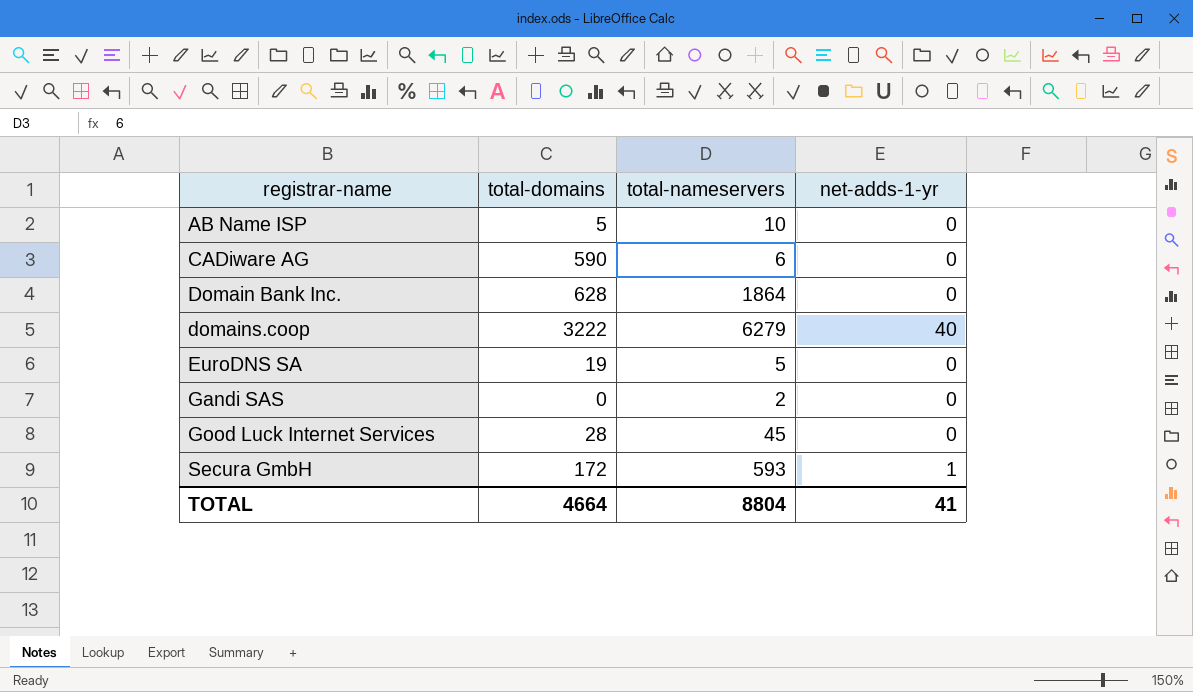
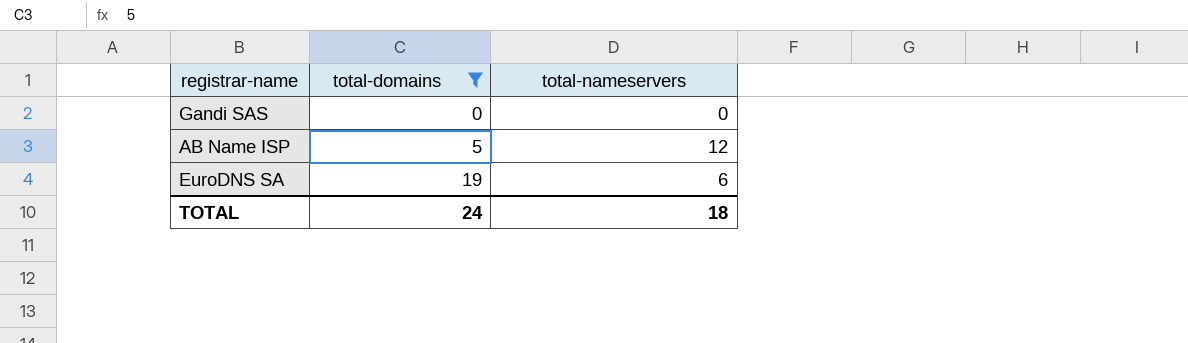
filter: none -> total-domains <= 19
row order: registrar-name ascending -> total-domains ascending
column net-adds-1-yr | position: 4 -> none
Gandi SAS | total-nameservers: 2 -> 0
AB Name ISP | total-nameservers: 10 -> 12
EuroDNS SA | total-nameservers: 5 -> 6
TOTAL | total-domains: 4664 -> 24
TOTAL | total-nameservers: 8804 -> 18

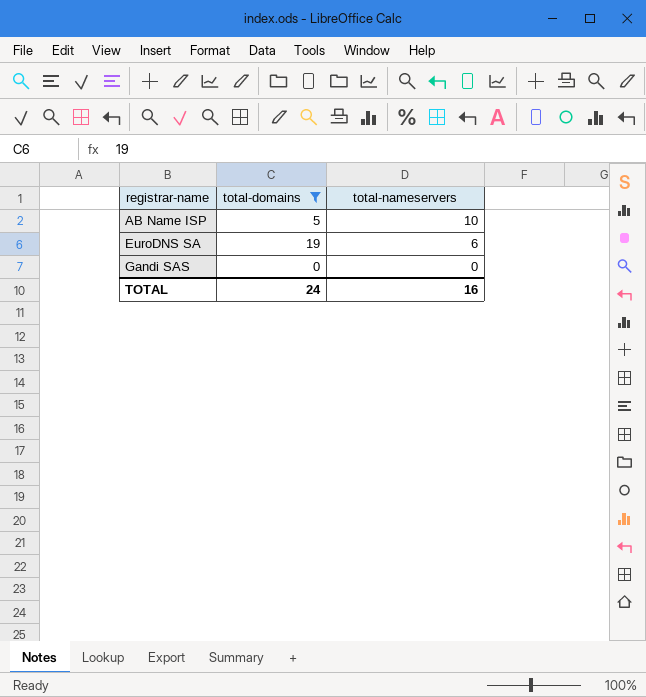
row order: total-domains ascending -> registrar-name ascending
AB Name ISP | total-nameservers: 12 -> 10
TOTAL | total-nameservers: 18 -> 16

